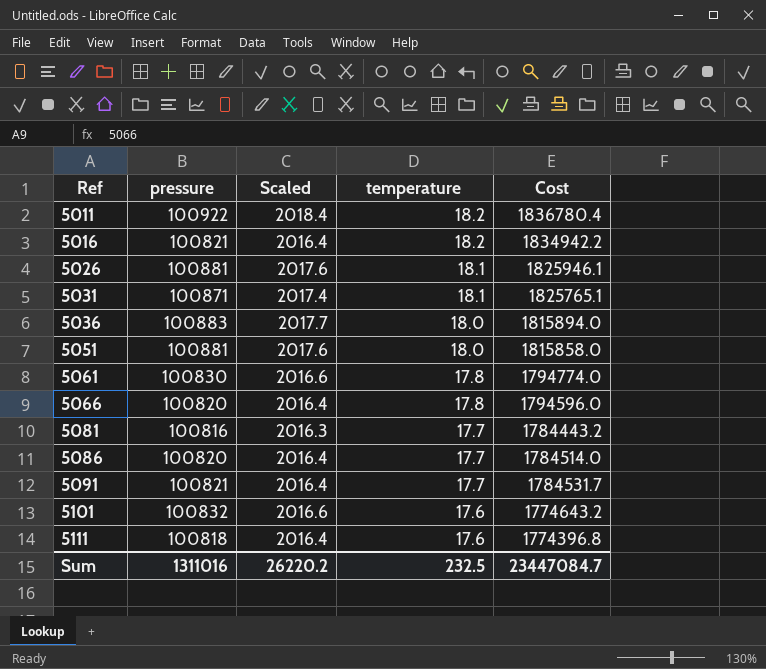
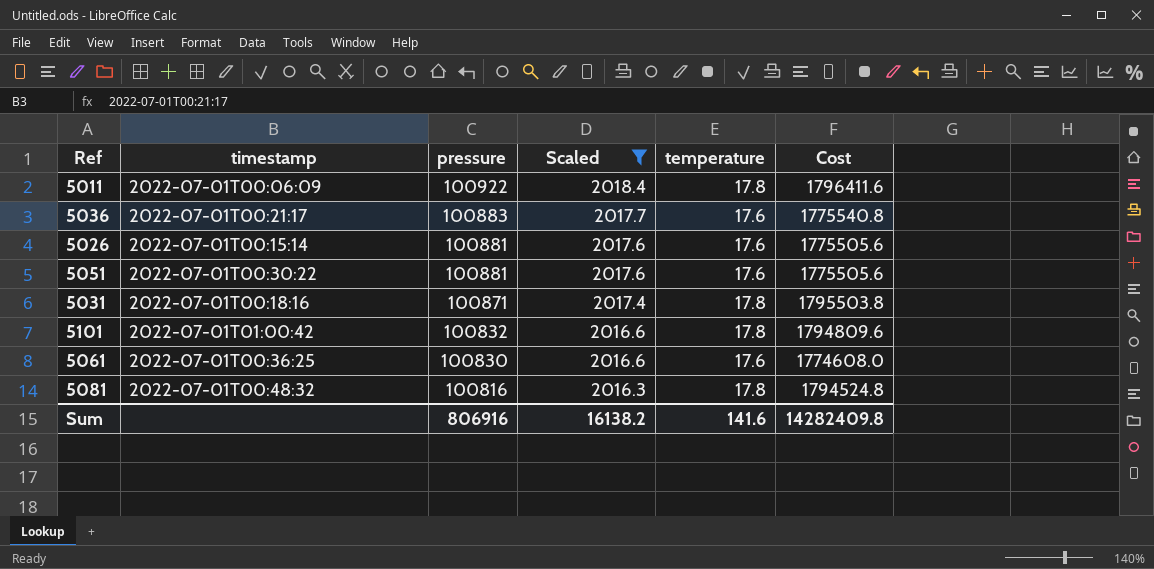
filter: none -> Scaled != 2016.4
row order: Ref ascending -> pressure descending
column timestamp | position: none -> 2
5011 | temperature: 18.2 -> 17.8
5011 | Cost: 1836780.4 -> 1796411.6
5036 | temperature: 18.0 -> 17.6
5036 | Cost: 1815894.0 -> 1775540.8
5026 | temperature: 18.1 -> 17.6
5026 | Cost: 1825946.1 -> 1775505.6
5051 | temperature: 18.0 -> 17.6
5051 | Cost: 1815858.0 -> 1775505.6
5031 | temperature: 18.1 -> 17.8
5031 | Cost: 1825765.1 -> 1795503.8
5101 | temperature: 17.6 -> 17.8
5101 | Cost: 1774643.2 -> 1794809.6
5061 | temperature: 17.8 -> 17.6
5061 | Cost: 1794774.0 -> 1774608.0
5081 | temperature: 17.7 -> 17.8
5081 | Cost: 1784443.2 -> 1794524.8
Sum | pressure: 1311016 -> 806916
Sum | Scaled: 26220.2 -> 16138.2
Sum | temperature: 232.5 -> 141.6
Sum | Cost: 23447084.7 -> 14282409.8

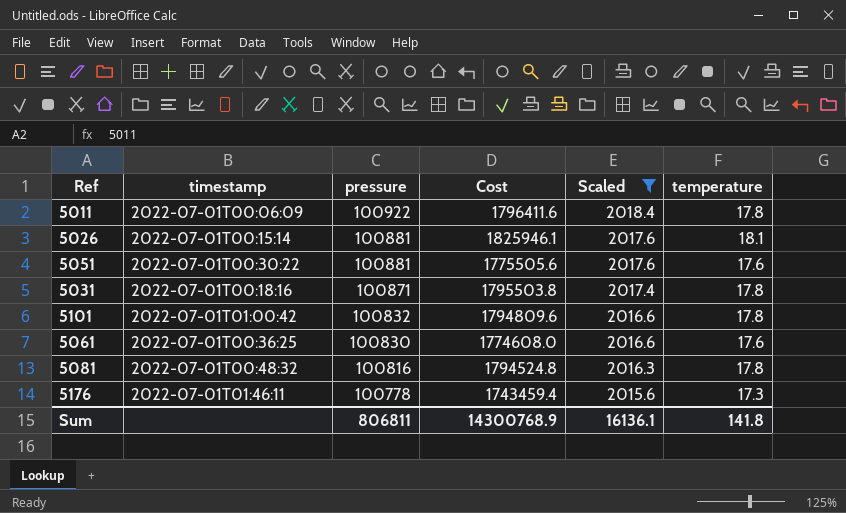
column Cost | position: 6 -> 4
row 5036: 2022-07-01T00:21:17 | 100883 | 2017.7 | 17.6 | 1775540.8 -> none
5026 | Cost: 1775505.6 -> 1825946.1
5026 | temperature: 17.6 -> 18.1
row 5176: none -> 2022-07-01T01:46:11 | 100778 | 1743459.4 | 2015.6 | 17.3
Sum | pressure: 806916 -> 806811
Sum | Cost: 14282409.8 -> 14300768.9
Sum | Scaled: 16138.2 -> 16136.1
Sum | temperature: 141.6 -> 141.8

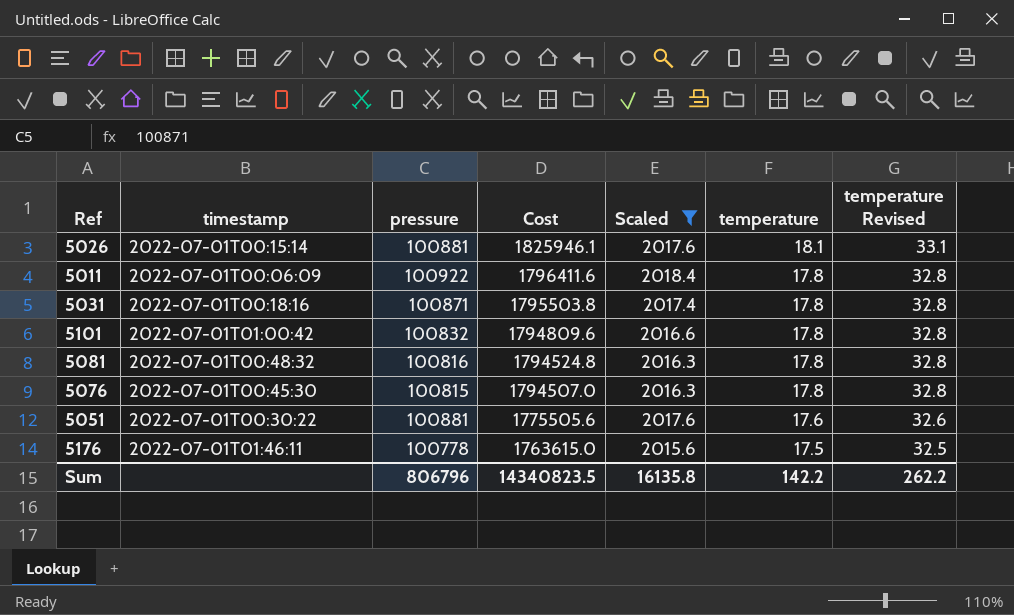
row order: pressure descending -> Cost descending
column temperature Revised | formula: none -> [temperature] + 15
row 5061: 2022-07-01T00:36:25 | 100830 | 1774608.0 | 2016.6 | 17.6 -> none
row 5076: none -> 2022-07-01T00:45:30 | 100815 | 1794507.0 | 2016.3 | 17.8 | 32.8
5176 | Cost: 1743459.4 -> 1763615.0
5176 | temperature: 17.3 -> 17.5
Sum | pressure: 806811 -> 806796
Sum | Cost: 14300768.9 -> 14340823.5
Sum | Scaled: 16136.1 -> 16135.8
Sum | temperature: 141.8 -> 142.2

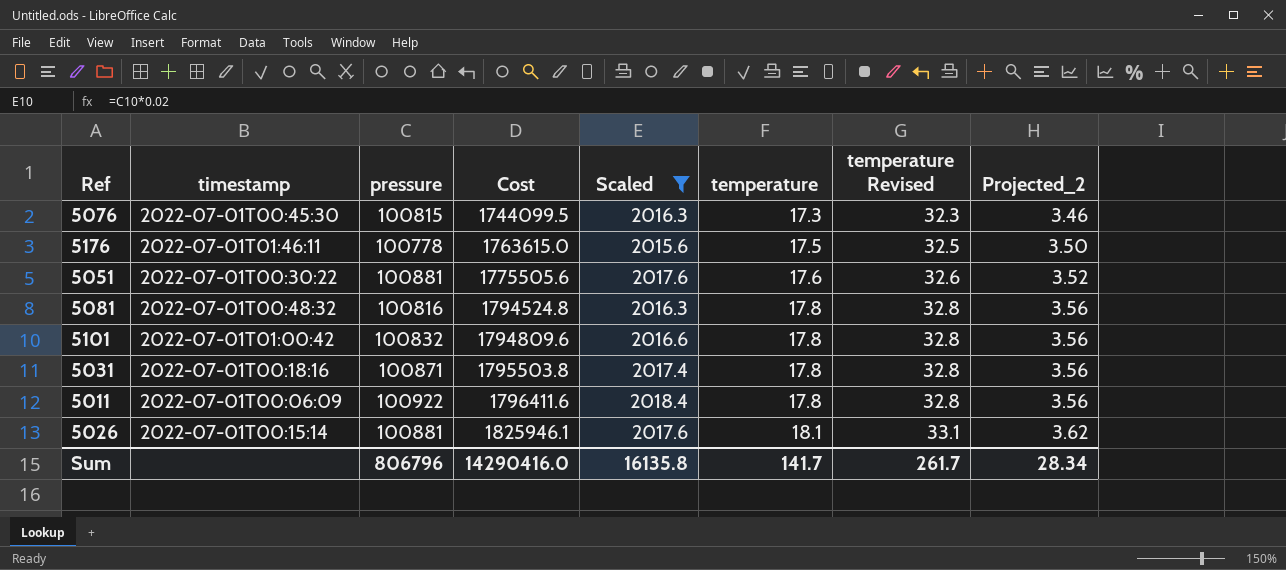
row order: Cost descending -> Cost ascending
column Projected_2 | formula: none -> [temperature] * 0.2
5076 | Cost: 1794507.0 -> 1744099.5
5076 | temperature: 17.8 -> 17.3
5076 | temperature Revised: 32.8 -> 32.3
Sum | Cost: 14340823.5 -> 14290416.0
Sum | temperature: 142.2 -> 141.7
Sum | temperature Revised: 262.2 -> 261.7

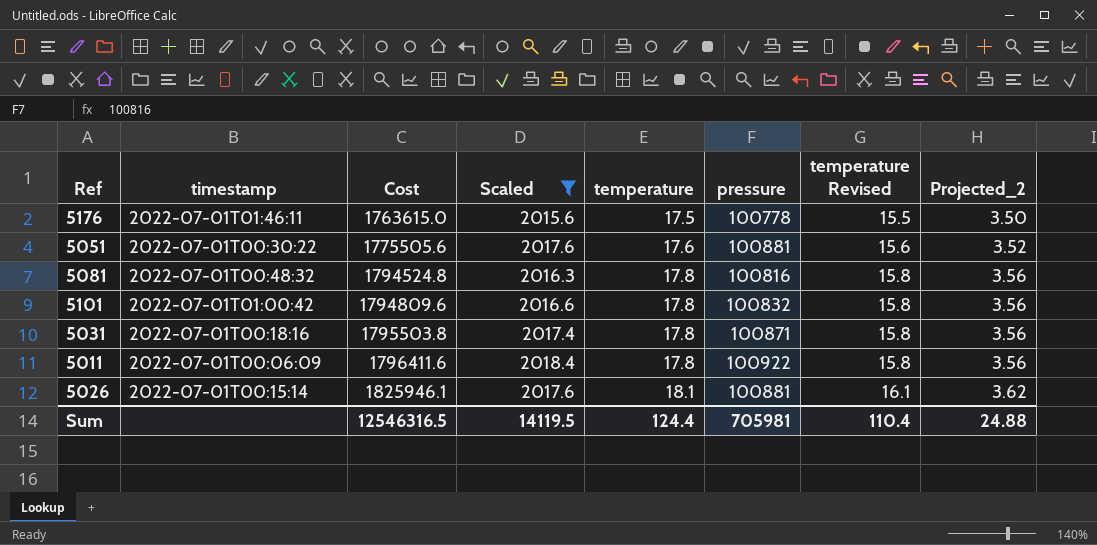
column pressure | position: 3 -> 6
column temperature Revised | formula: [temperature] + 15 -> [temperature] - 2
row 5076: 2022-07-01T00:45:30 | 100815 | 1744099.5 | 2016.3 | 17.3 | 32.3 | 3.46 -> none
Sum | Cost: 14290416.0 -> 12546316.5
Sum | Scaled: 16135.8 -> 14119.5
Sum | temperature: 141.7 -> 124.4
Sum | pressure: 806796 -> 705981
Sum | temperature Revised: 261.7 -> 110.4
Sum | Projected_2: 28.34 -> 24.88

